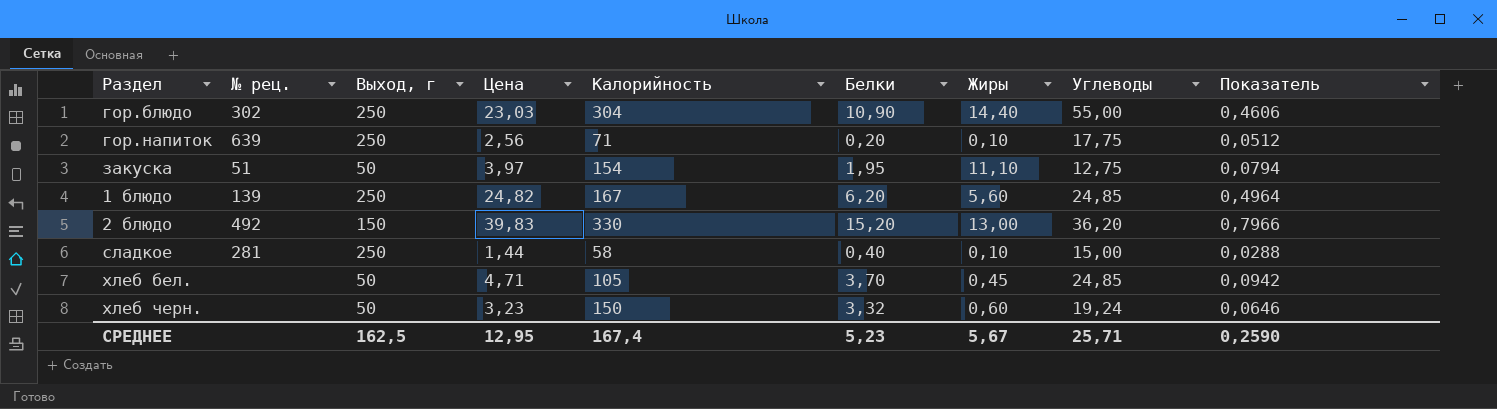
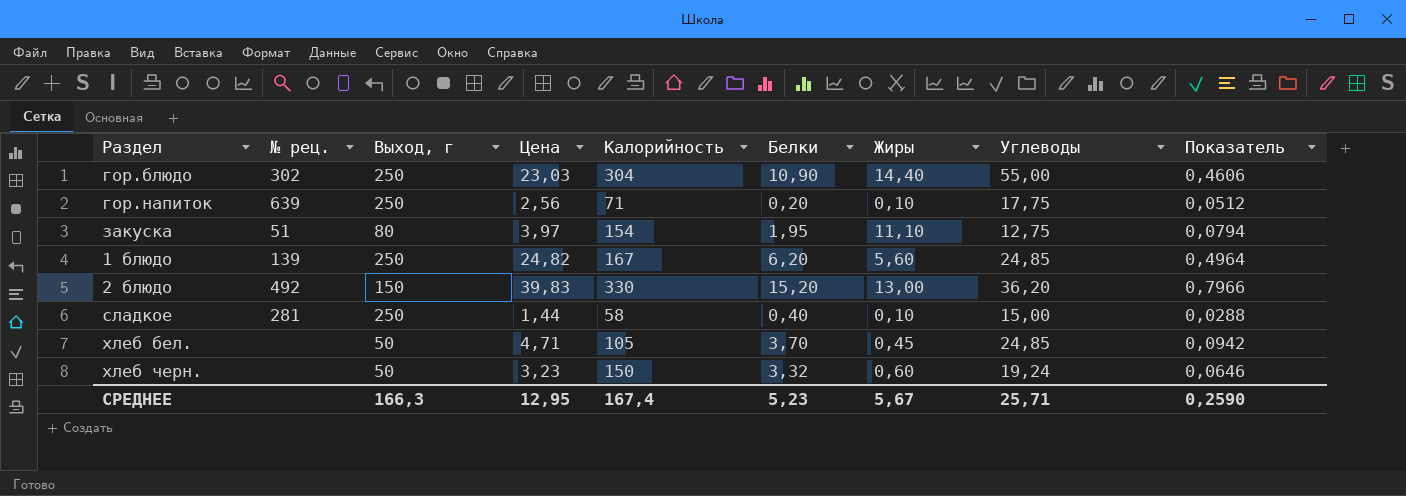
закуска | Выход, г: 50 -> 80
СРЕДНЕЕ | Выход, г: 162,5 -> 166,3

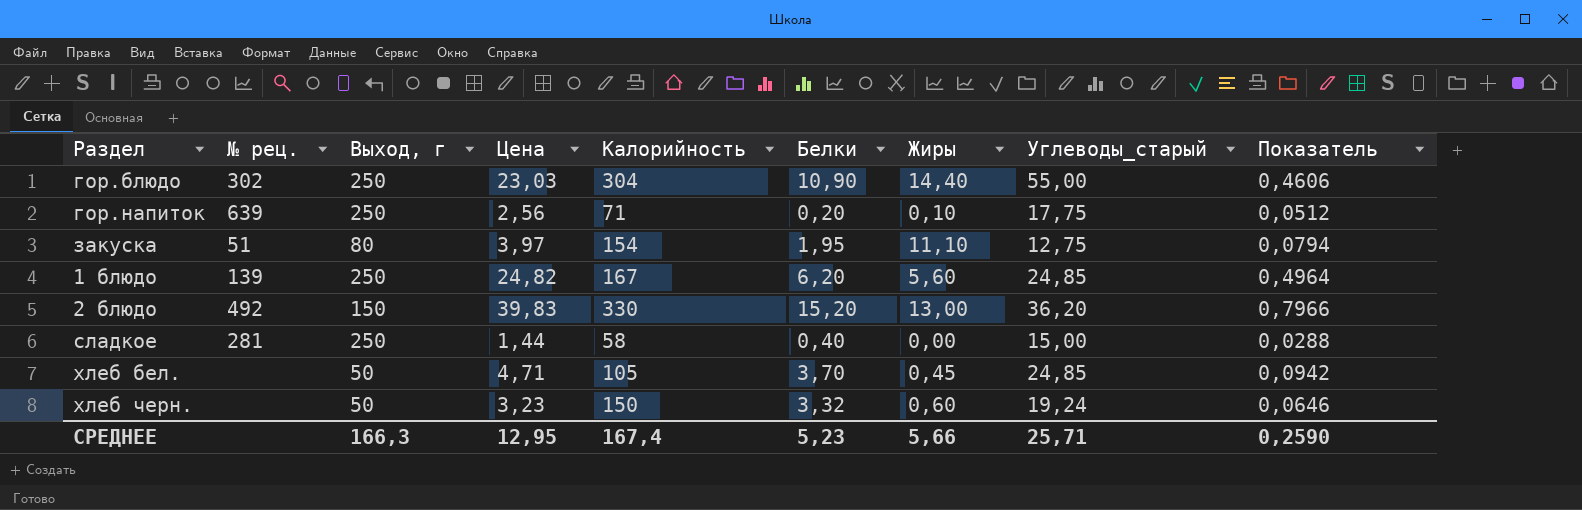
column name: Углеводы -> Углеводы_старый
сладкое | Жиры: 0,10 -> 0,00
СРЕДНЕЕ | Жиры: 5,67 -> 5,66

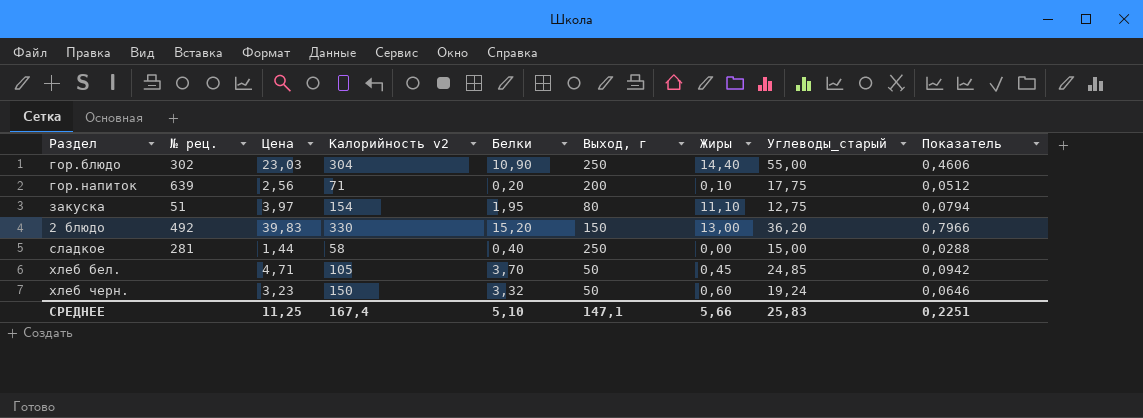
column name: Калорийность -> Калорийность v2
column Выход, г | position: 3 -> 6
row 1 блюдо: 139 | 250 | 24,82 | 167 | 6,20 | 5,60 | 24,85 | 0,4964 -> none
гор.напиток | Выход, г: 250 -> 200
СРЕДНЕЕ | Цена: 12,95 -> 11,25
СРЕДНЕЕ | Белки: 5,23 -> 5,10
СРЕДНЕЕ | Выход, г: 166,3 -> 147,1
СРЕДНЕЕ | Углеводы_старый: 25,71 -> 25,83
СРЕДНЕЕ | Показатель: 0,2590 -> 0,2251

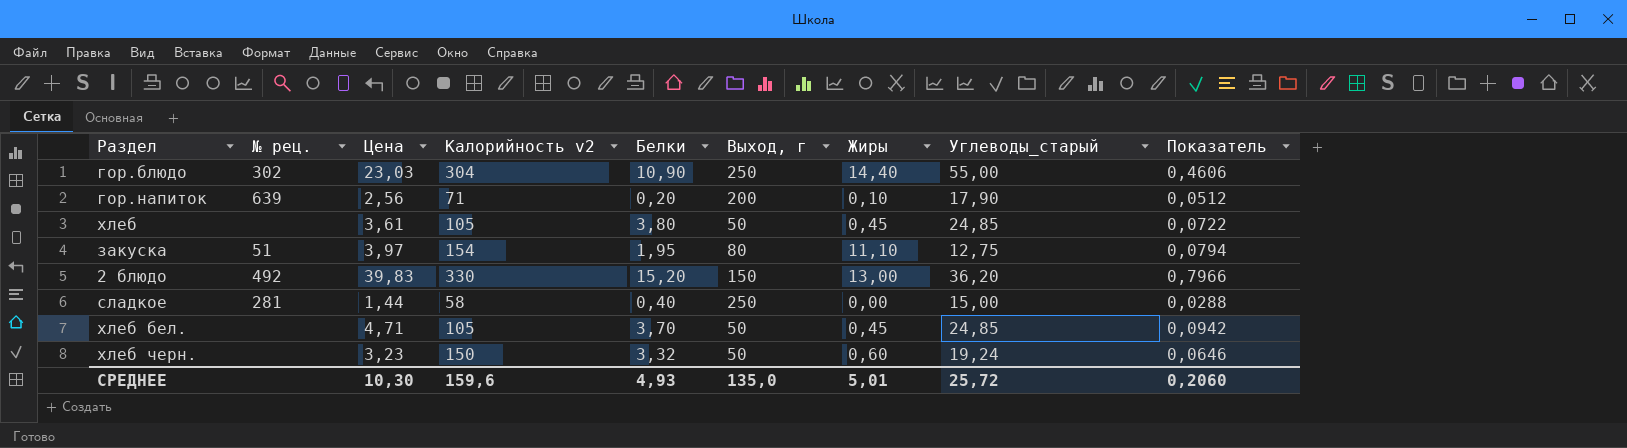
гор.напиток | Углеводы_старый: 17,75 -> 17,90
row хлеб: none -> none | 3,61 | 105 | 3,80 | 50 | 0,45 | 24,85 | 0,0722
СРЕДНЕЕ | Цена: 11,25 -> 10,30
СРЕДНЕЕ | Калорийность v2: 167,4 -> 159,6
СРЕДНЕЕ | Белки: 5,10 -> 4,93
СРЕДНЕЕ | Выход, г: 147,1 -> 135,0
СРЕДНЕЕ | Жиры: 5,66 -> 5,01
СРЕДНЕЕ | Углеводы_старый: 25,83 -> 25,72
СРЕДНЕЕ | Показатель: 0,2251 -> 0,2060

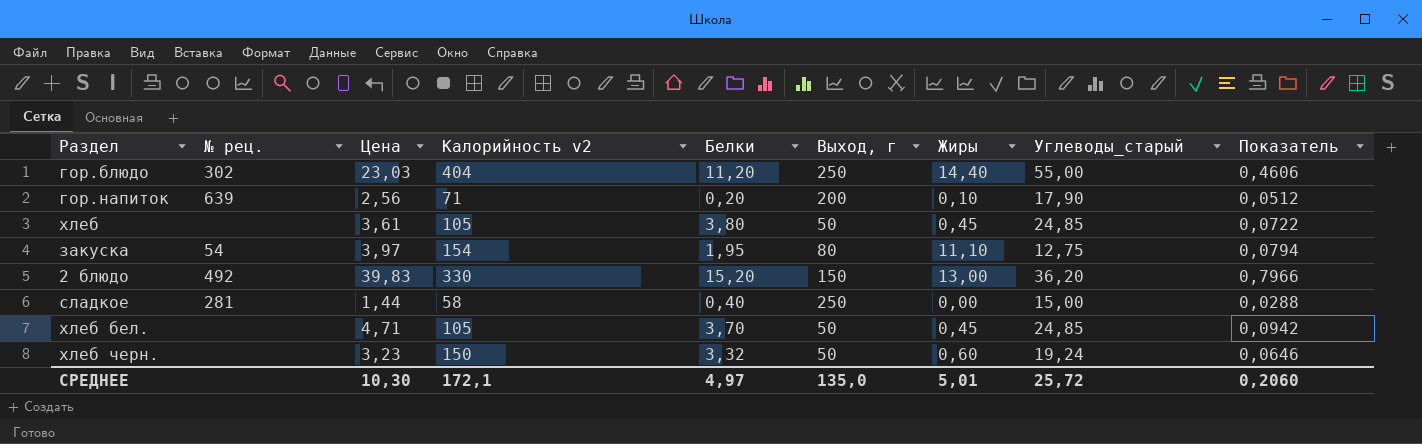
гор.блюдо | Калорийность v2: 304 -> 404
гор.блюдо | Белки: 10,90 -> 11,20
закуска | № рец.: 51 -> 54
СРЕДНЕЕ | Калорийность v2: 159,6 -> 172,1
СРЕДНЕЕ | Белки: 4,93 -> 4,97

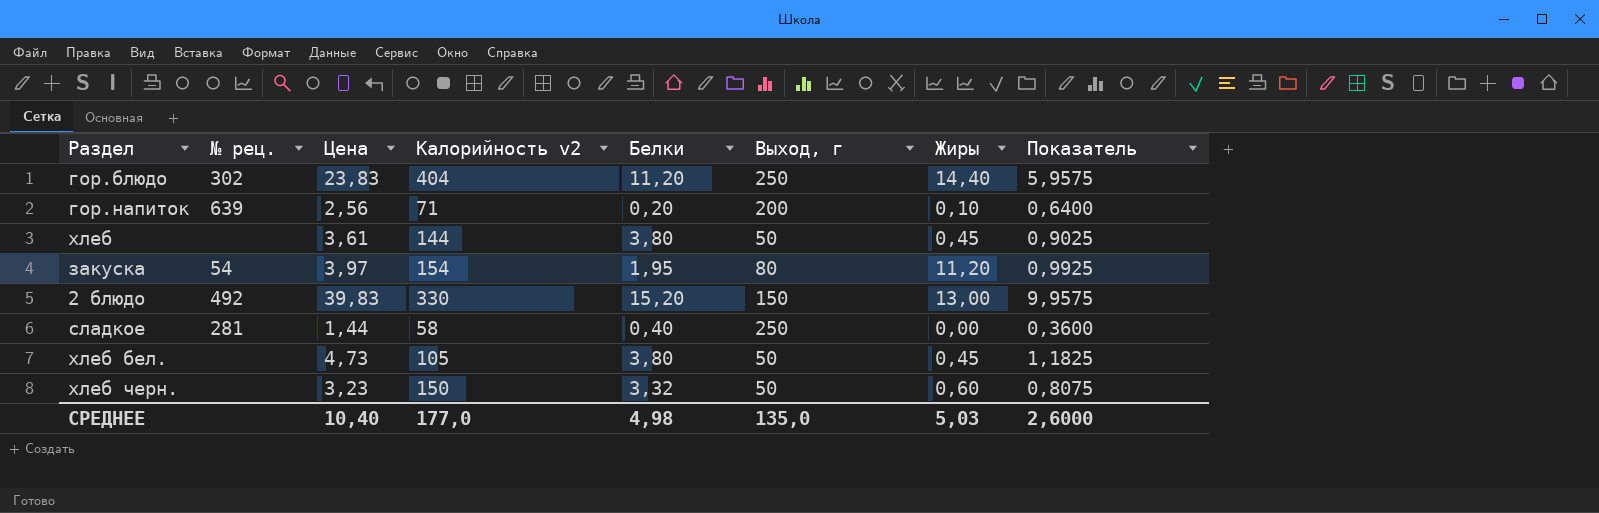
column Углеводы_старый | position: 8 -> none
column Показатель | formula: [Цена] * 0,02 -> [Цена] * 0,25
гор.блюдо | Цена: 23,03 -> 23,83
хлеб | Калорийность v2: 105 -> 144
закуска | Жиры: 11,10 -> 11,20
хлеб бел. | Цена: 4,71 -> 4,73
хлеб бел. | Белки: 3,70 -> 3,80
СРЕДНЕЕ | Цена: 10,30 -> 10,40
СРЕДНЕЕ | Калорийность v2: 172,1 -> 177,0
СРЕДНЕЕ | Белки: 4,97 -> 4,98
СРЕДНЕЕ | Жиры: 5,01 -> 5,03
СРЕДНЕЕ | Показатель: 0,2060 -> 2,6000

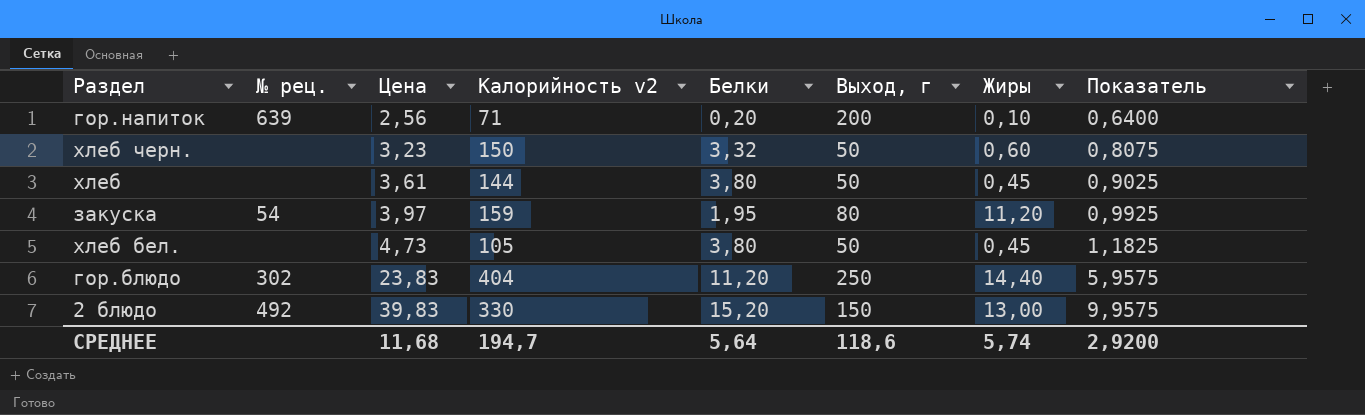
row order: none -> Цена ascending
row сладкое: 281 | 1,44 | 58 | 0,40 | 250 | 0,00 | 0,3600 -> none
закуска | Калорийность v2: 154 -> 159
СРЕДНЕЕ | Цена: 10,40 -> 11,68
СРЕДНЕЕ | Калорийность v2: 177,0 -> 194,7
СРЕДНЕЕ | Белки: 4,98 -> 5,64
СРЕДНЕЕ | Выход, г: 135,0 -> 118,6
СРЕДНЕЕ | Жиры: 5,03 -> 5,74
СРЕДНЕЕ | Показатель: 2,6000 -> 2,9200

